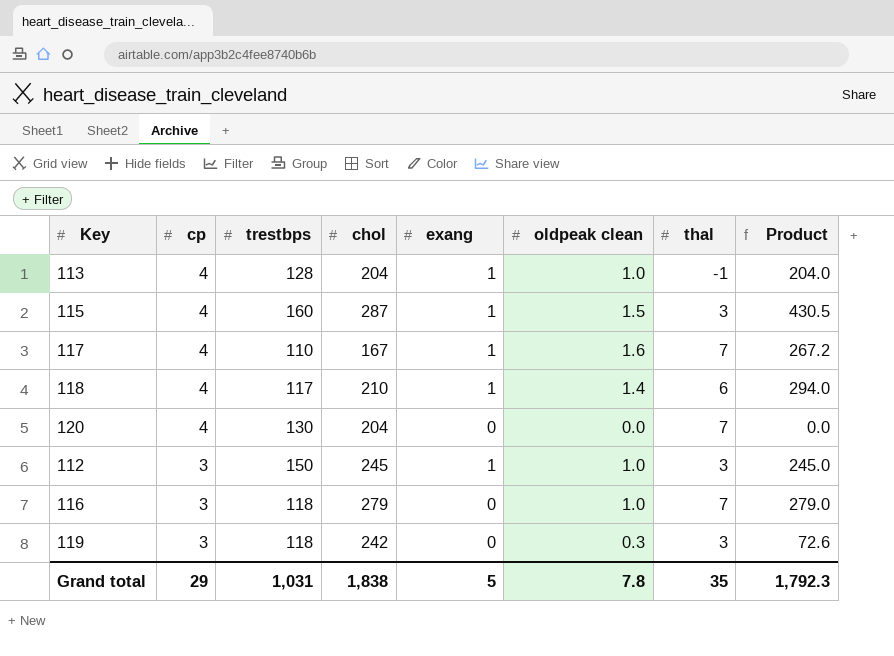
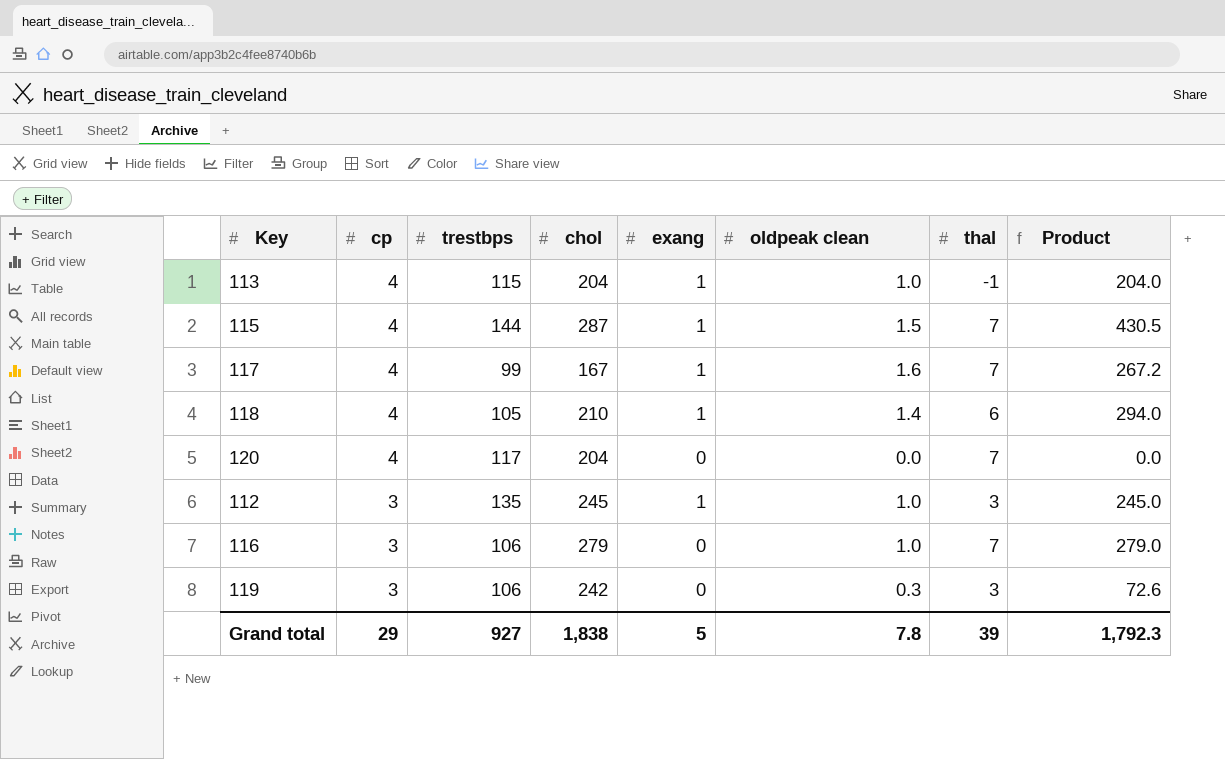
113 | trestbps: 128 -> 115
115 | trestbps: 160 -> 144
115 | thal: 3 -> 7
117 | trestbps: 110 -> 99
118 | trestbps: 117 -> 105
120 | trestbps: 130 -> 117
112 | trestbps: 150 -> 135
116 | trestbps: 118 -> 106
119 | trestbps: 118 -> 106
Grand total | trestbps: 1,031 -> 927
Grand total | thal: 35 -> 39

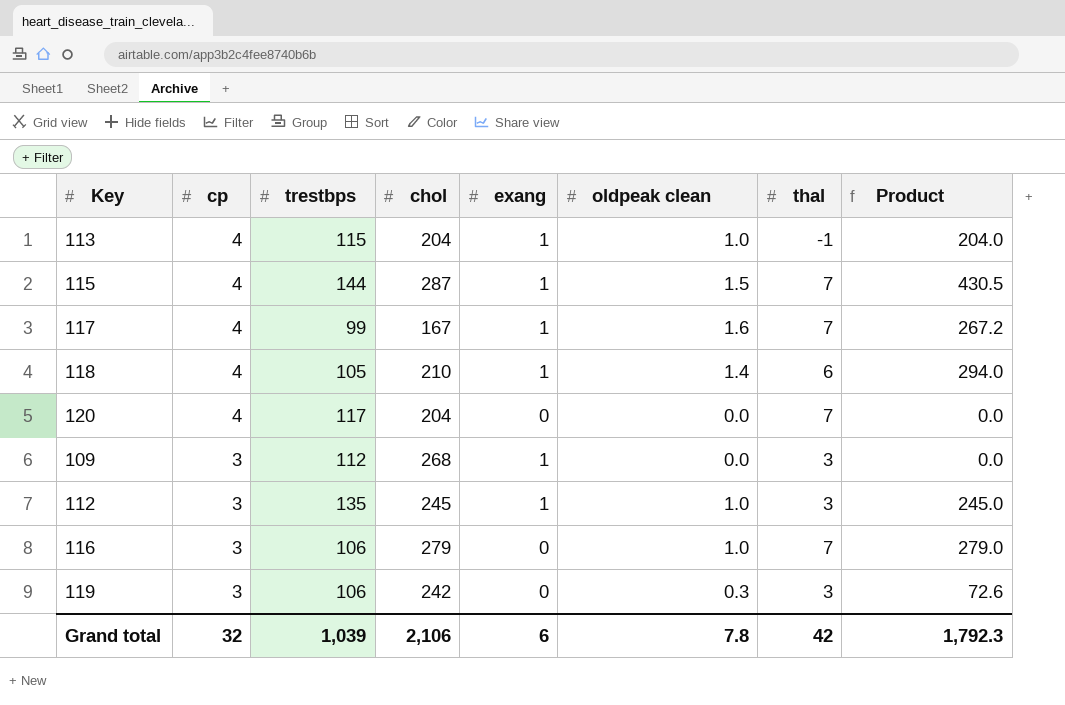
row 109: none -> 3 | 112 | 268 | 1 | 0.0 | 3 | 0.0
Grand total | cp: 29 -> 32
Grand total | trestbps: 927 -> 1,039
Grand total | chol: 1,838 -> 2,106
Grand total | exang: 5 -> 6
Grand total | thal: 39 -> 42

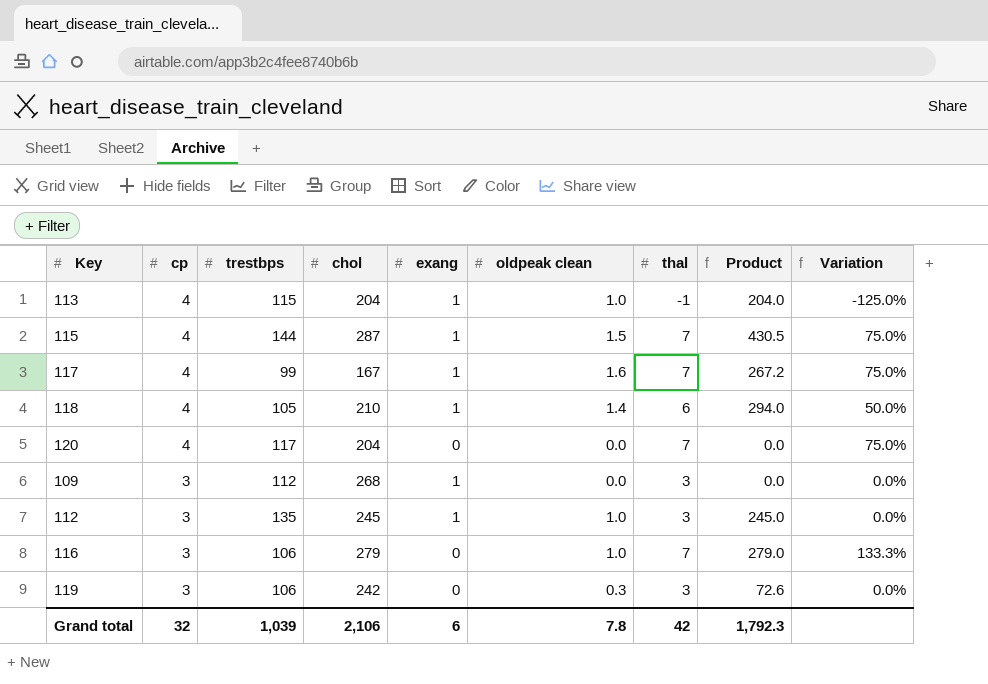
column Variation | formula: none -> ([thal] - [cp]) / [cp]

